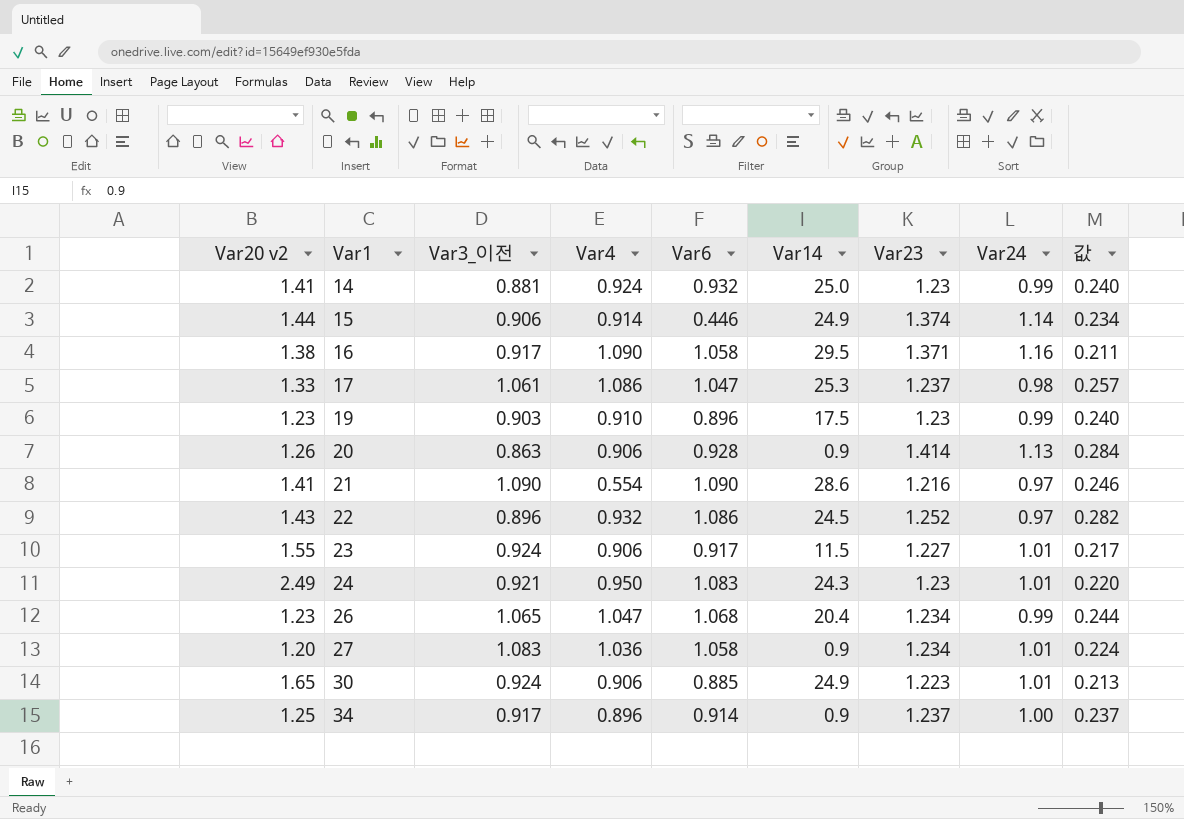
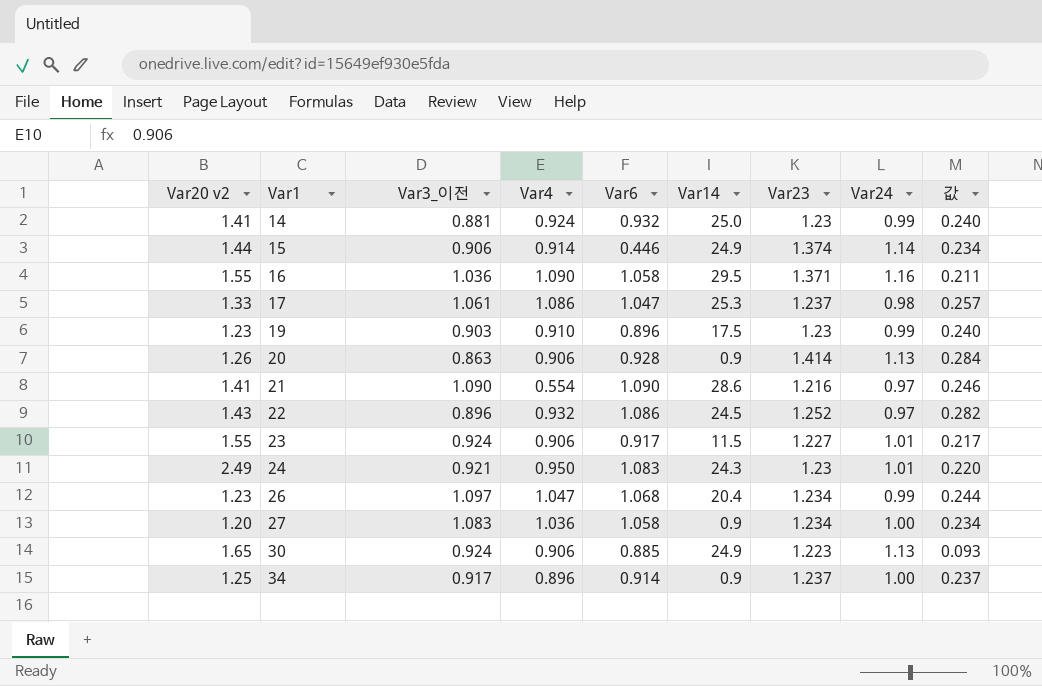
16 | Var20 v2: 1.38 -> 1.55
16 | Var3_이전: 0.917 -> 1.036
26 | Var3_이전: 1.065 -> 1.097
27 | Var24: 1.01 -> 1.00
27 | 값: 0.224 -> 0.234
30 | Var24: 1.01 -> 1.13
30 | 값: 0.213 -> 0.093

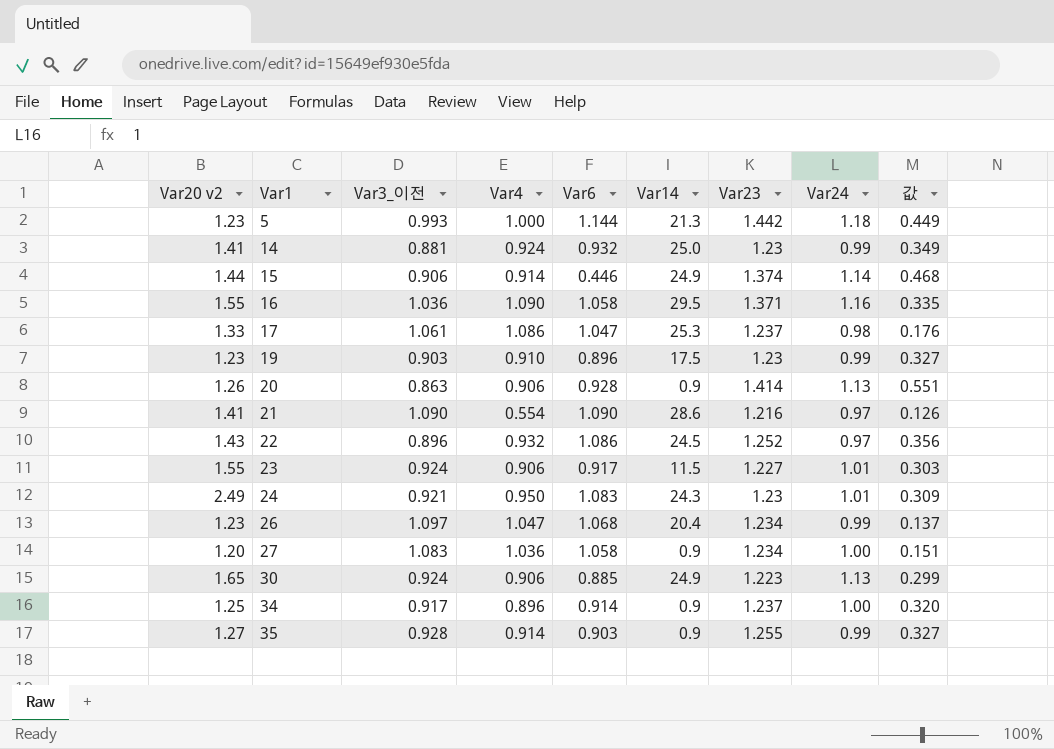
column 값 | formula: [Var23] - [Var24] -> [Var23] - [Var3_이전]
row 5: none -> 1.23 | 0.993 | 1.000 | 1.144 | 21.3 | 1.442 | 1.18 | 0.449
row 35: none -> 1.27 | 0.928 | 0.914 | 0.903 | 0.9 | 1.255 | 0.99 | 0.327

